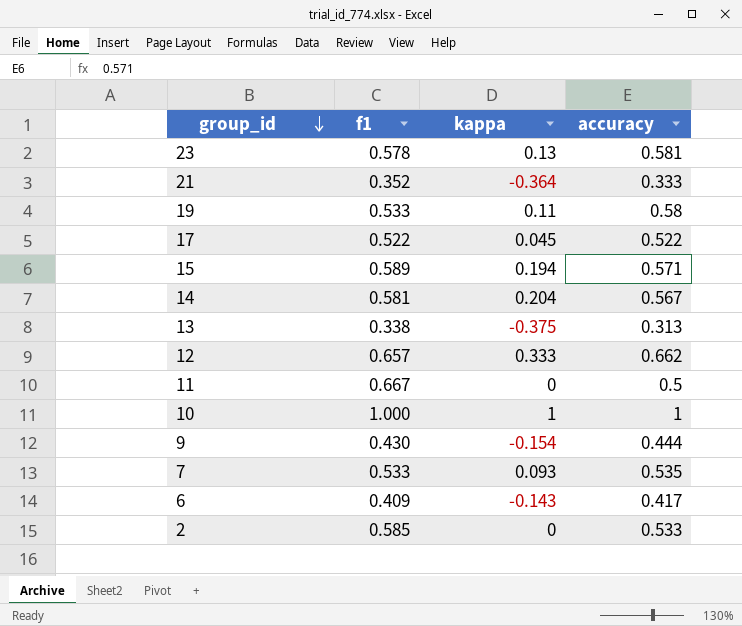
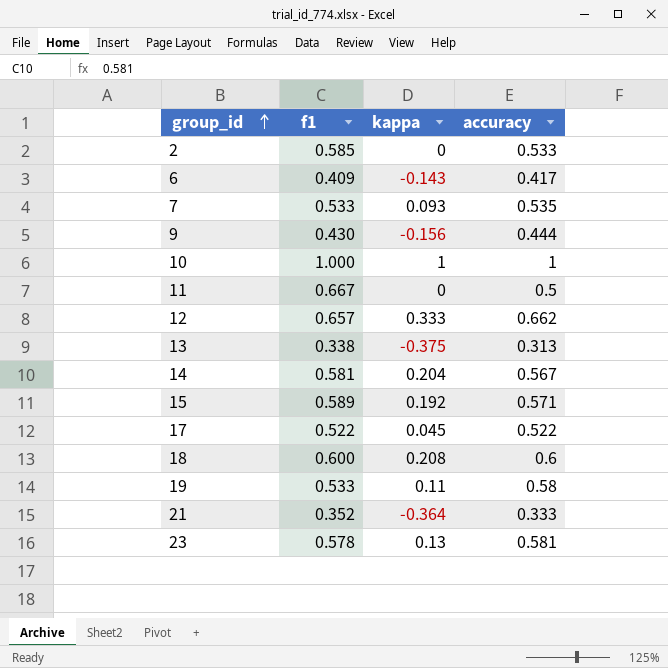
row order: group_id descending -> group_id ascending
9 | kappa: -0.154 -> -0.156
15 | kappa: 0.194 -> 0.192
row 18: none -> 0.600 | 0.208 | 0.6

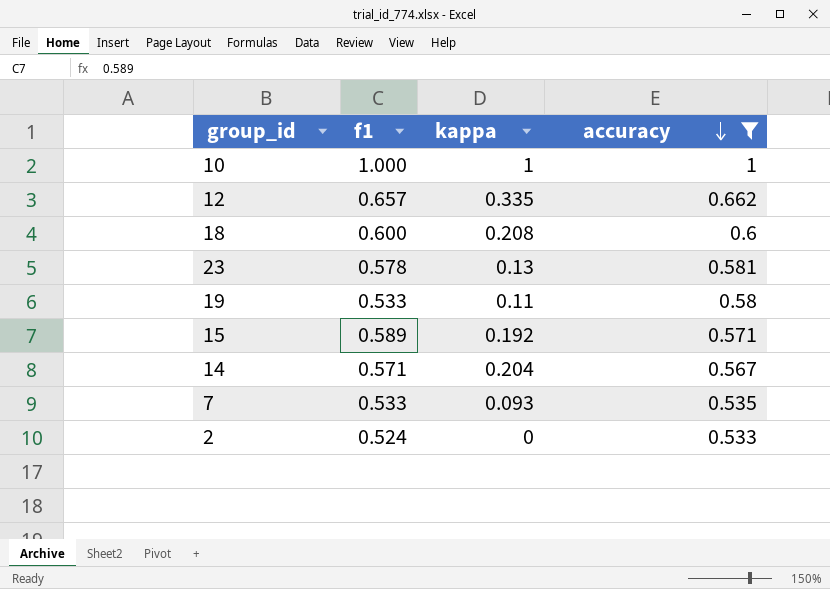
filter: none -> accuracy >= 0.533
row order: group_id ascending -> accuracy descending
12 | kappa: 0.333 -> 0.335
14 | f1: 0.581 -> 0.571
2 | f1: 0.585 -> 0.524

